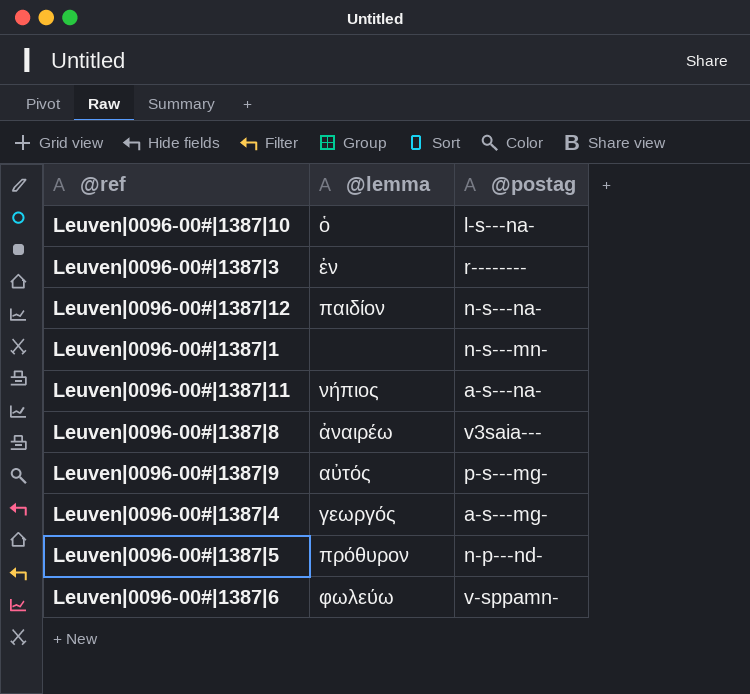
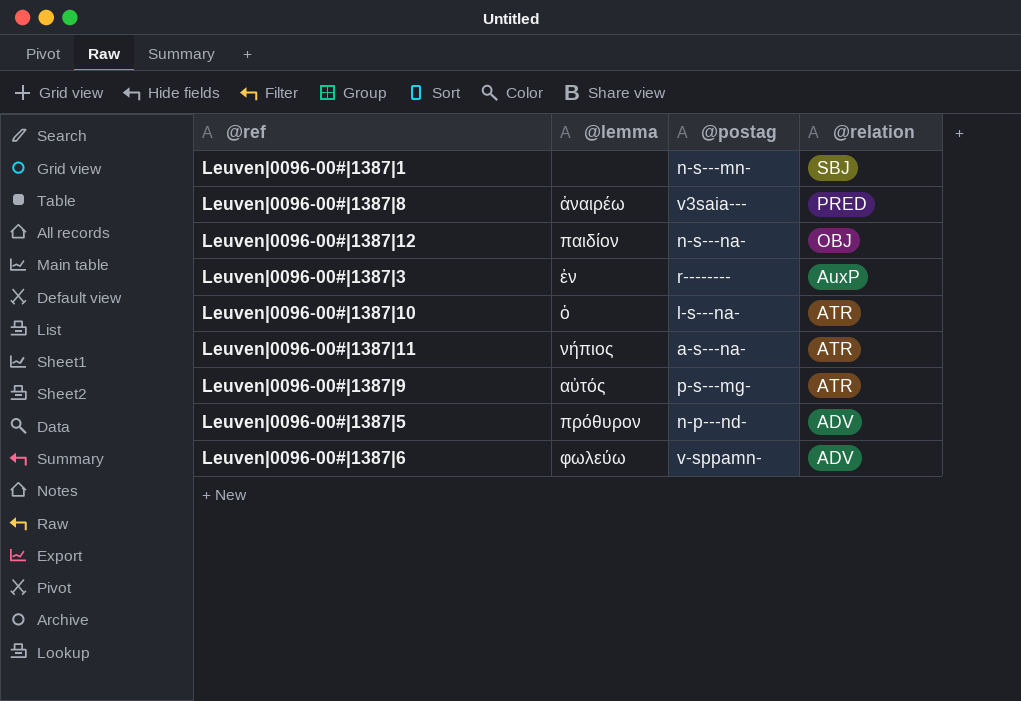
row order: none -> @relation descending
column @relation | position: none -> 4
row Leuven|0096-00#|1387|4: γεωργός | a-s---mg- -> none

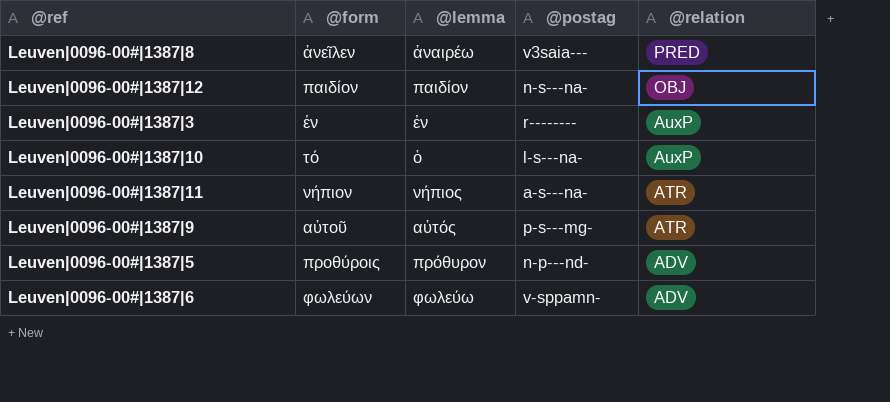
column @form | position: none -> 2
row Leuven|0096-00#|1387|1: none | n-s---mn- | SBJ -> none
Leuven|0096-00#|1387|10 | @relation: ATR -> AuxP

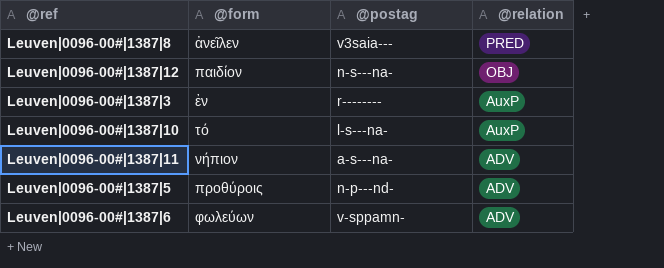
column @lemma | position: 3 -> none
row Leuven|0096-00#|1387|9: αὐτοῦ | αὐτός | p-s---mg- | ATR -> none
Leuven|0096-00#|1387|11 | @relation: ATR -> ADV

